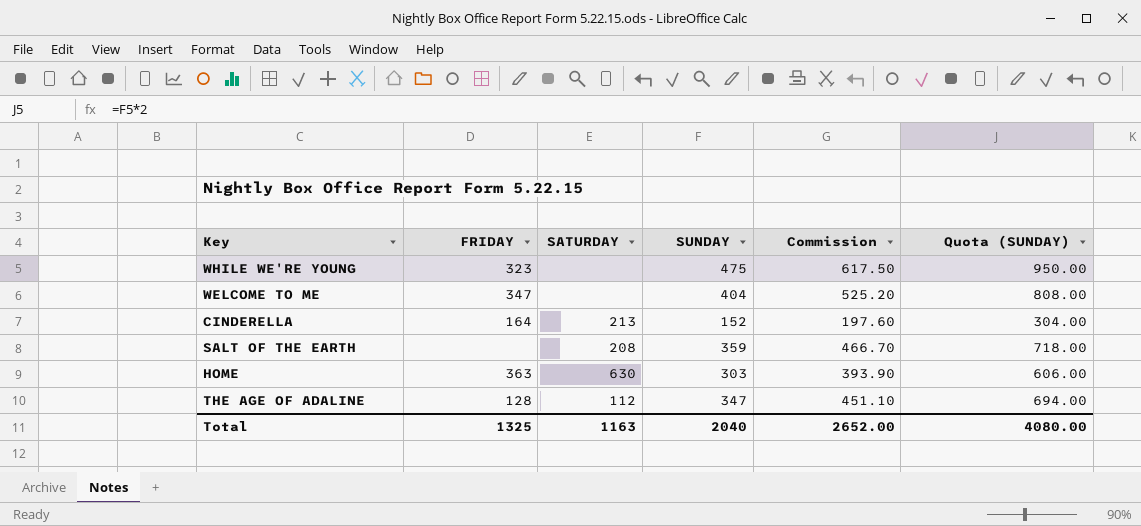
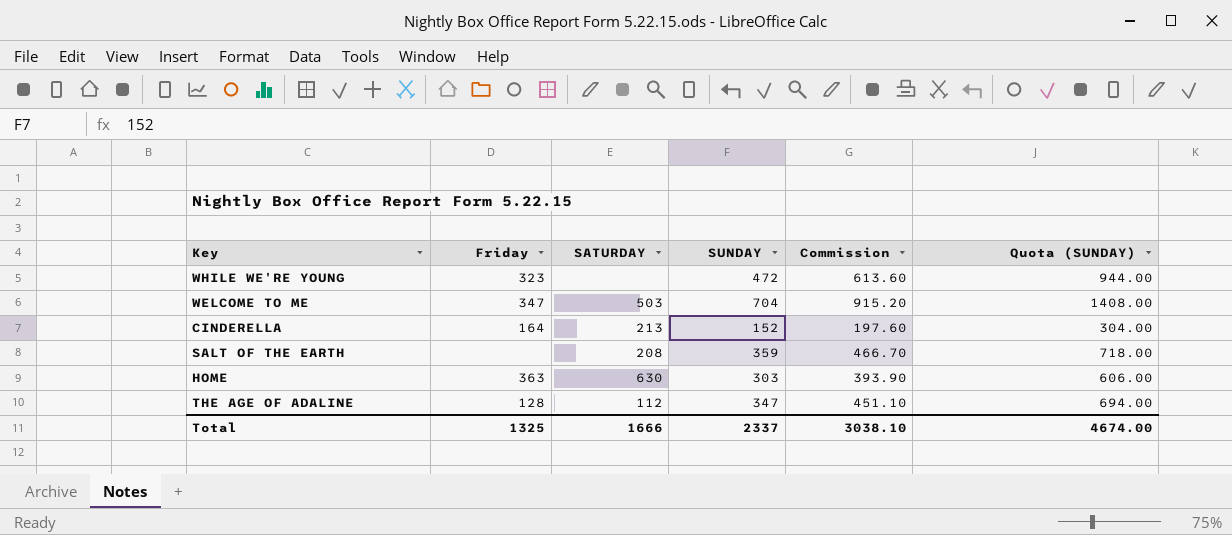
column name: FRIDAY -> Friday
WHILE WE'RE YOUNG | SUNDAY: 475 -> 472
WHILE WE'RE YOUNG | Commission: 617.50 -> 613.60
WHILE WE'RE YOUNG | Quota (SUNDAY): 950.00 -> 944.00
WELCOME TO ME | SATURDAY: none -> 503
WELCOME TO ME | SUNDAY: 404 -> 704
WELCOME TO ME | Commission: 525.20 -> 915.20
WELCOME TO ME | Quota (SUNDAY): 808.00 -> 1408.00
Total | SATURDAY: 1163 -> 1666
Total | SUNDAY: 2040 -> 2337
Total | Commission: 2652.00 -> 3038.10
Total | Quota (SUNDAY): 4080.00 -> 4674.00

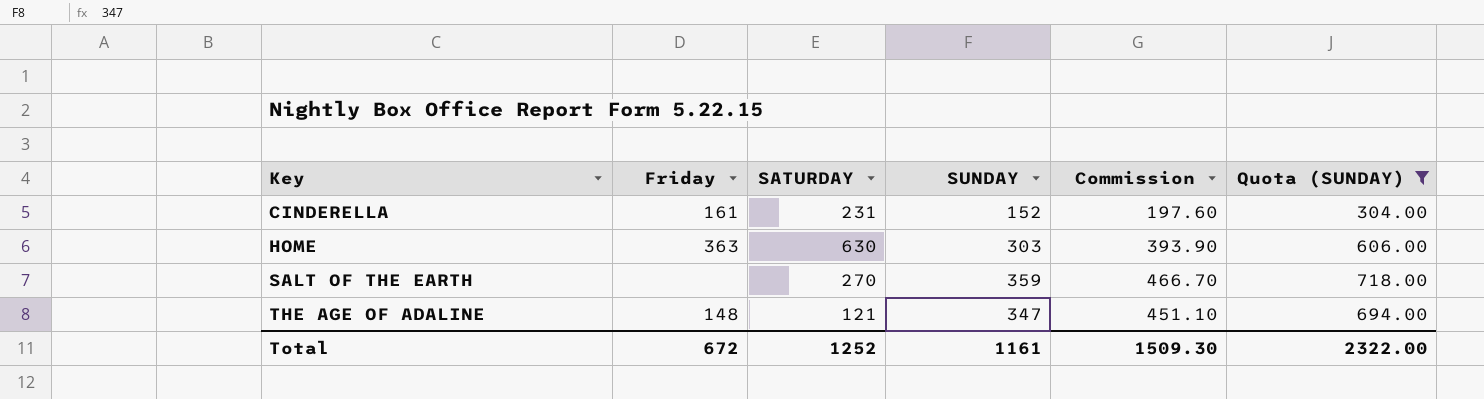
filter: none -> Quota (SUNDAY) <= 718.00
row order: none -> Key ascending
CINDERELLA | Friday: 164 -> 161
CINDERELLA | SATURDAY: 213 -> 231
SALT OF THE EARTH | SATURDAY: 208 -> 270
THE AGE OF ADALINE | Friday: 128 -> 148
THE AGE OF ADALINE | SATURDAY: 112 -> 121
Total | Friday: 1325 -> 672
Total | SATURDAY: 1666 -> 1252
Total | SUNDAY: 2337 -> 1161
Total | Commission: 3038.10 -> 1509.30
Total | Quota (SUNDAY): 4674.00 -> 2322.00

